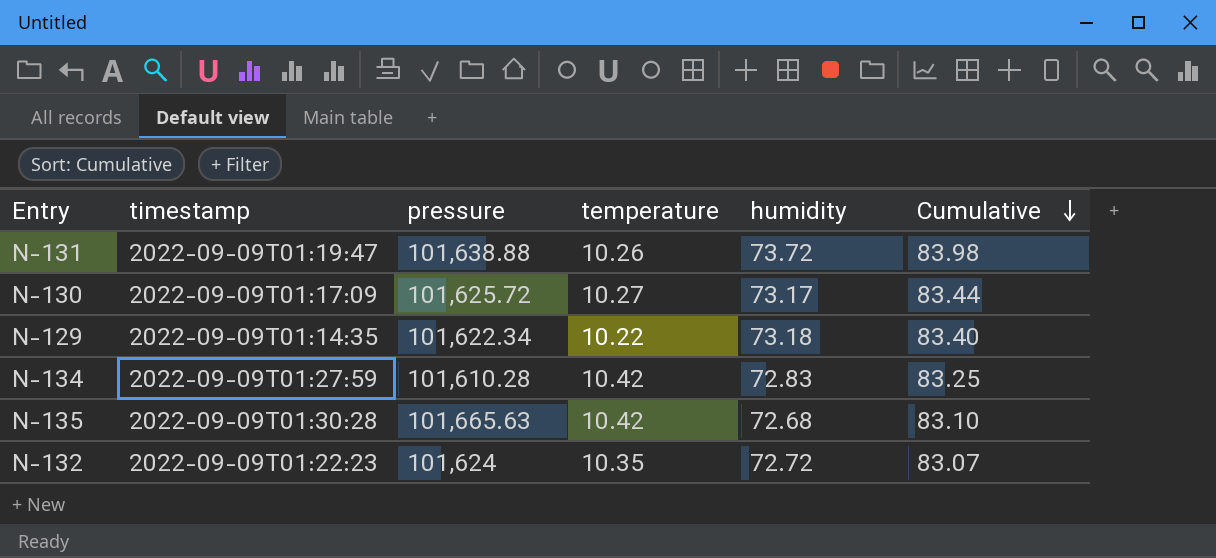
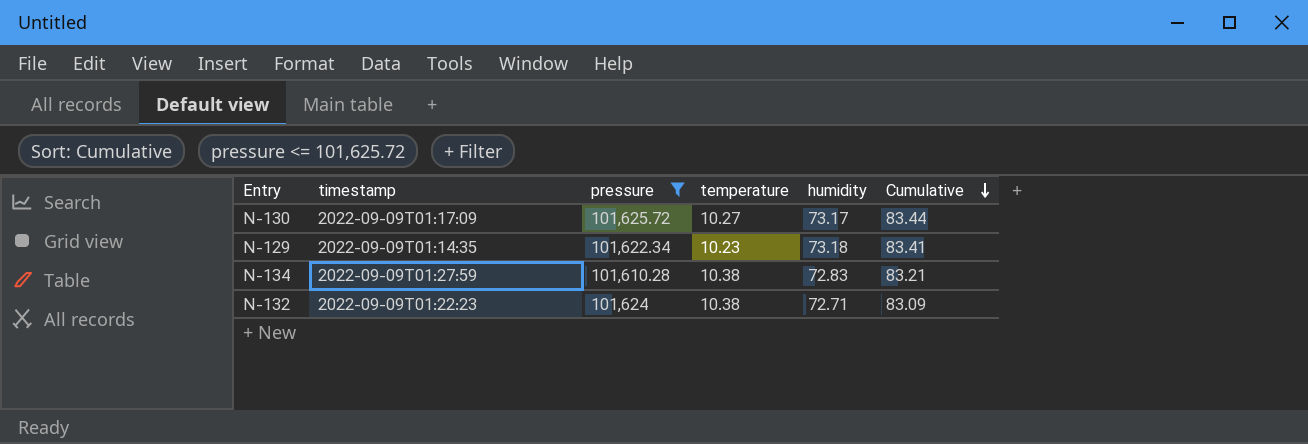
filter: none -> pressure <= 101,625.72
N-129 | temperature: 10.22 -> 10.23
N-129 | Cumulative: 83.40 -> 83.41
N-134 | temperature: 10.42 -> 10.38
N-134 | Cumulative: 83.25 -> 83.21
N-132 | temperature: 10.35 -> 10.38
N-132 | humidity: 72.72 -> 72.71
N-132 | Cumulative: 83.07 -> 83.09

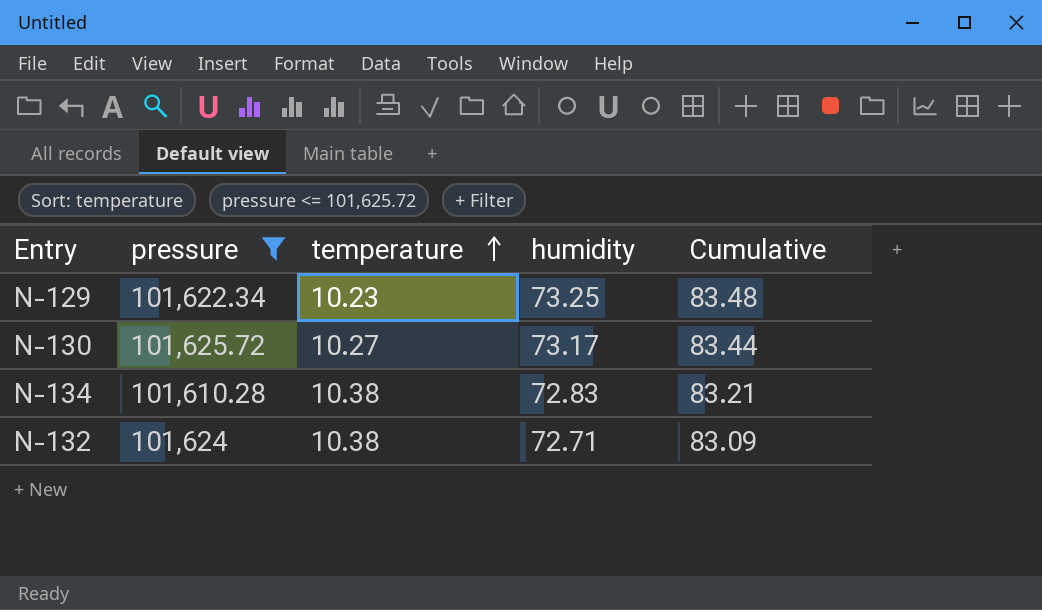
row order: Cumulative descending -> temperature ascending
column timestamp | position: 2 -> none
N-129 | humidity: 73.18 -> 73.25
N-129 | Cumulative: 83.41 -> 83.48

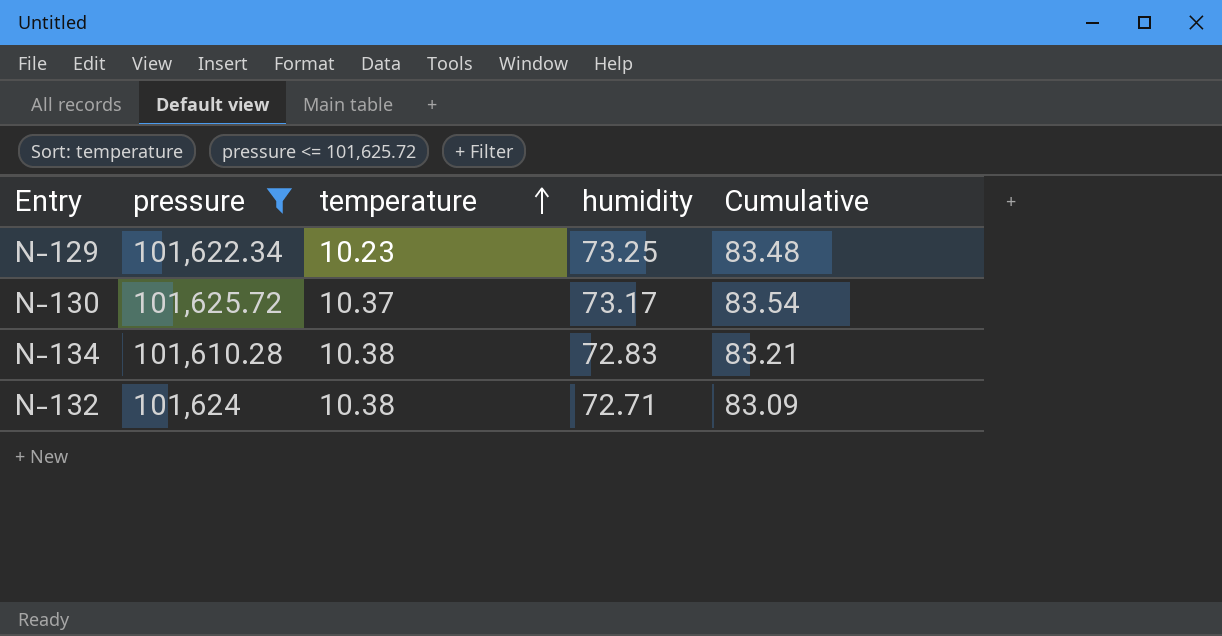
N-130 | temperature: 10.27 -> 10.37
N-130 | Cumulative: 83.44 -> 83.54

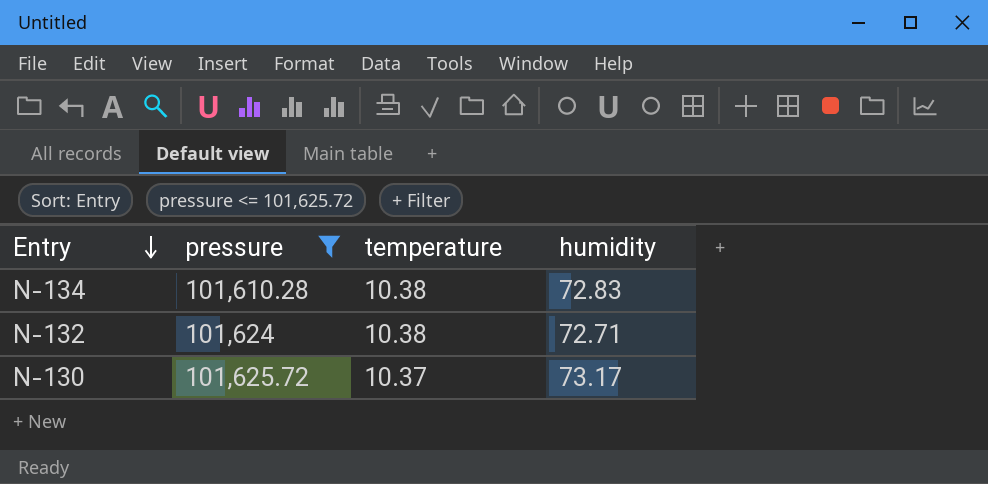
row order: temperature ascending -> Entry descending
column Cumulative | formula: [temperature] + [humidity] -> none
row N-129: 101,622.34 | 10.23 | 73.25 | 83.48 -> none

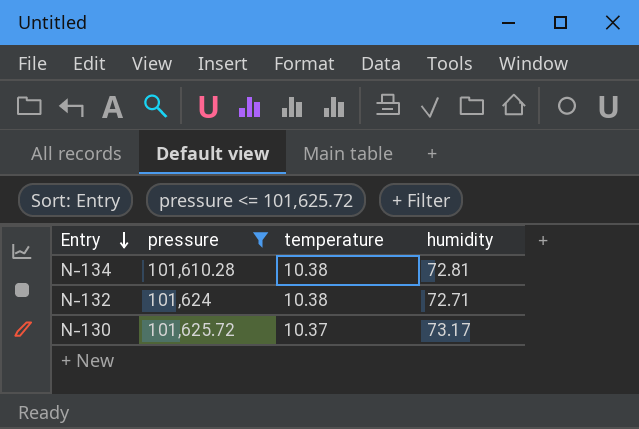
N-134 | humidity: 72.83 -> 72.81

